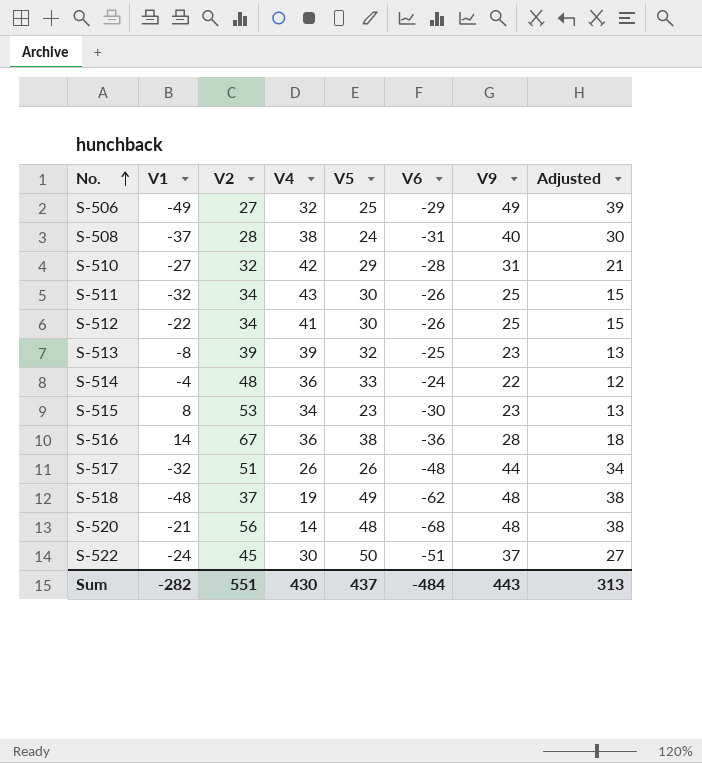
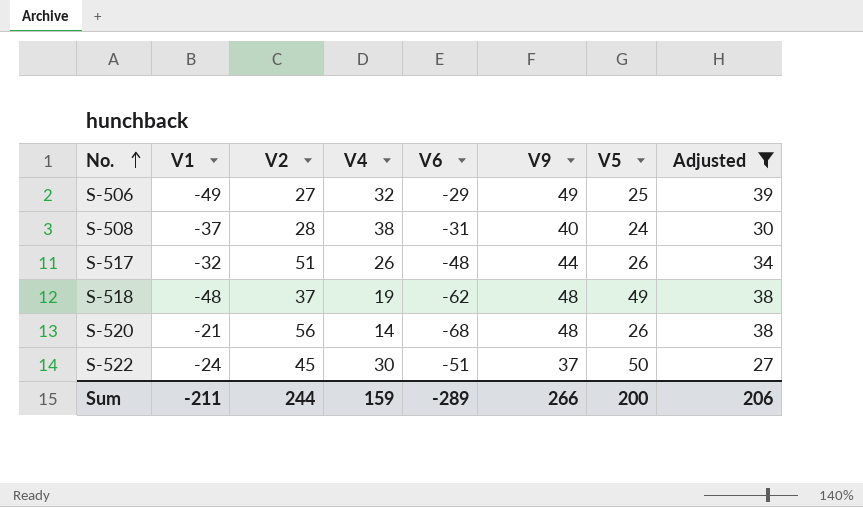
filter: none -> Adjusted >= 27
column V5 | position: 5 -> 7
S-520 | V5: 48 -> 26
Sum | V1: -282 -> -211
Sum | V2: 551 -> 244
Sum | V4: 430 -> 159
Sum | V6: -484 -> -289
Sum | V9: 443 -> 266
Sum | V5: 437 -> 200
Sum | Adjusted: 313 -> 206

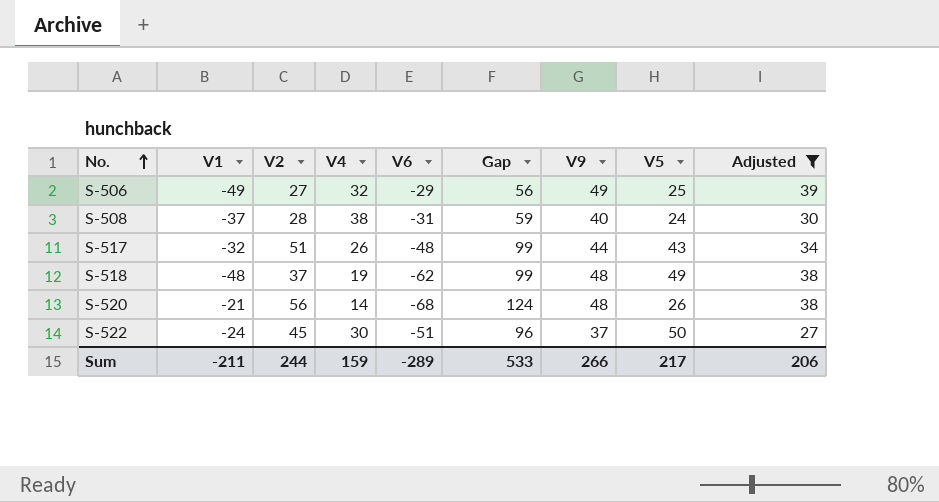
column Gap | formula: none -> [V2] - [V6]
S-517 | V5: 26 -> 43
Sum | V5: 200 -> 217

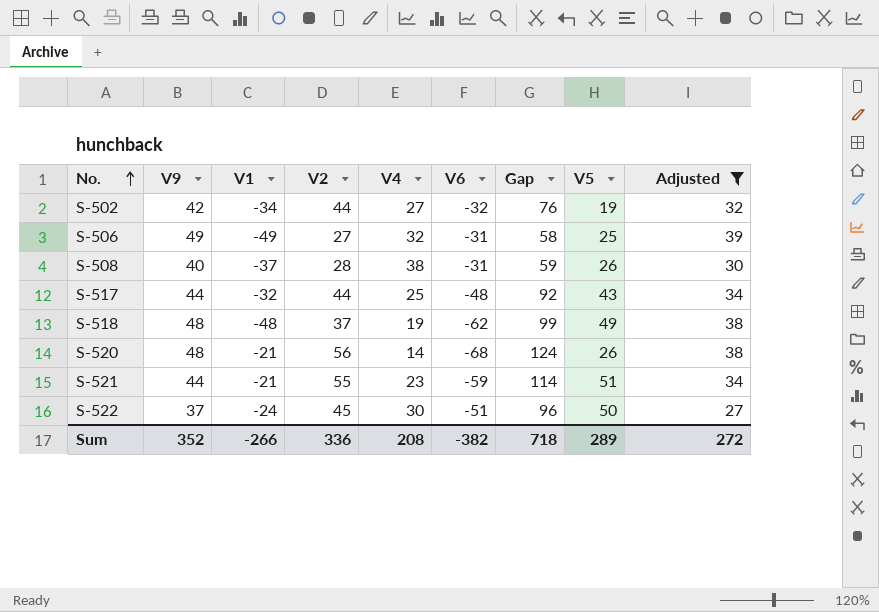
column V9 | position: 7 -> 2
row S-502: none -> 42 | -34 | 44 | 27 | -32 | 76 | 19 | 32
S-506 | V6: -29 -> -31
S-506 | Gap: 56 -> 58
S-508 | V5: 24 -> 26
S-517 | V2: 51 -> 44
S-517 | V4: 26 -> 25
S-517 | Gap: 99 -> 92
row S-521: none -> 44 | -21 | 55 | 23 | -59 | 114 | 51 | 34
Sum | V9: 266 -> 352
Sum | V1: -211 -> -266
Sum | V2: 244 -> 336
Sum | V4: 159 -> 208
Sum | V6: -289 -> -382
Sum | Gap: 533 -> 718
Sum | V5: 217 -> 289
Sum | Adjusted: 206 -> 272

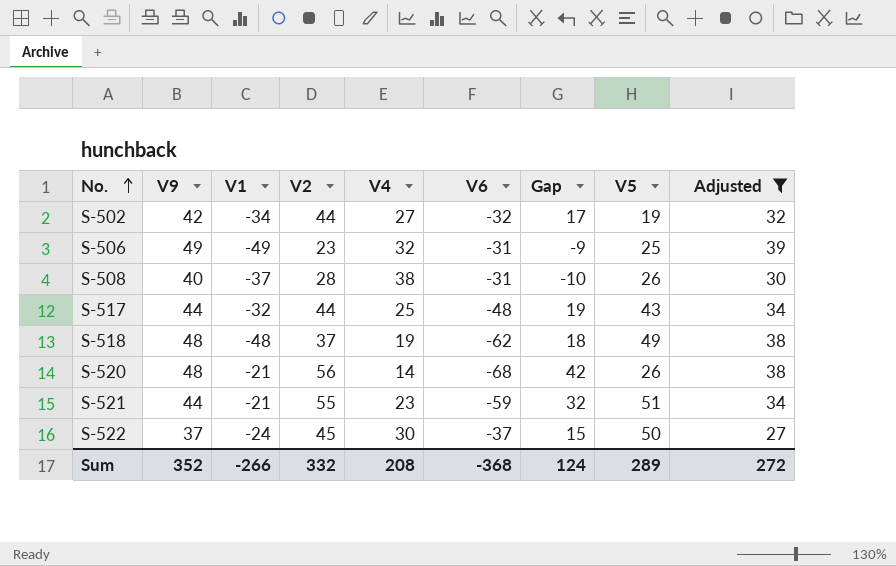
column Gap | formula: [V2] - [V6] -> [V2] - [V4]
S-506 | V2: 27 -> 23
S-522 | V6: -51 -> -37
Sum | V2: 336 -> 332
Sum | V6: -382 -> -368
Sum | Gap: 718 -> 124

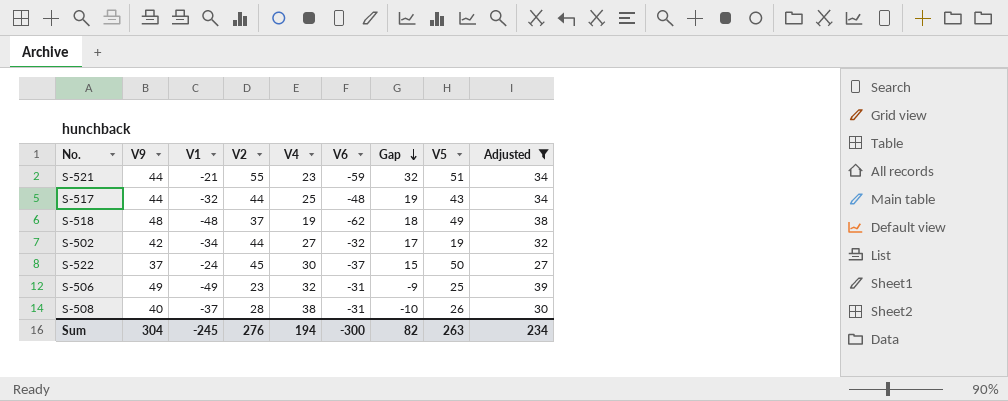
row order: No. ascending -> Gap descending
row S-520: 48 | -21 | 56 | 14 | -68 | 42 | 26 | 38 -> none
Sum | V9: 352 -> 304
Sum | V1: -266 -> -245
Sum | V2: 332 -> 276
Sum | V4: 208 -> 194
Sum | V6: -368 -> -300
Sum | Gap: 124 -> 82
Sum | V5: 289 -> 263
Sum | Adjusted: 272 -> 234

